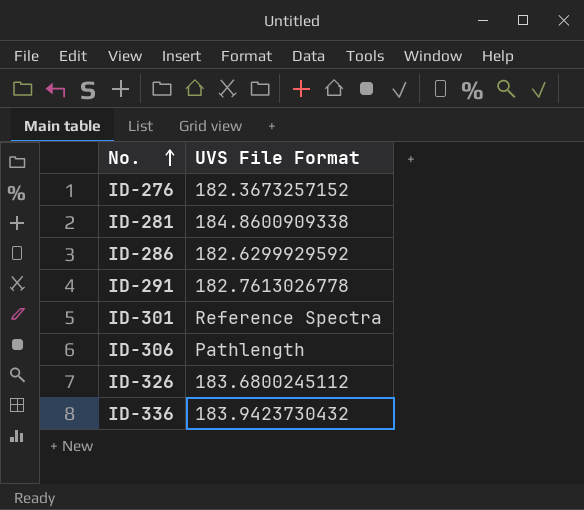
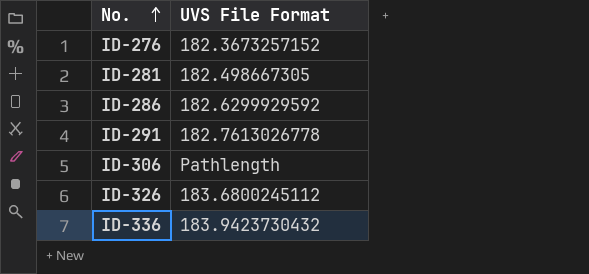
row ID-301: Reference Spectra -> none
ID-281 | UVS File Format: 184.8600909338 -> 182.498667305

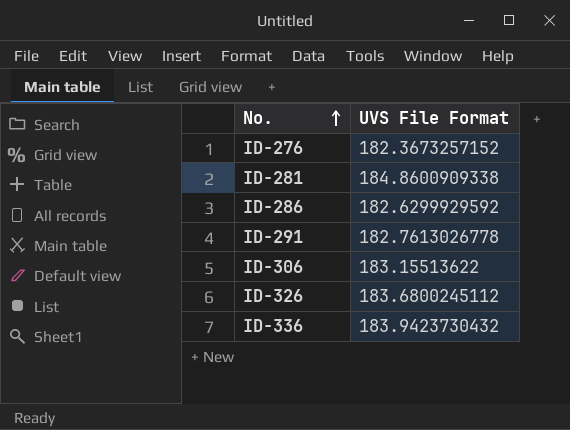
ID-281 | UVS File Format: 182.498667305 -> 184.8600909338
ID-306 | UVS File Format: Pathlength -> 183.15513622

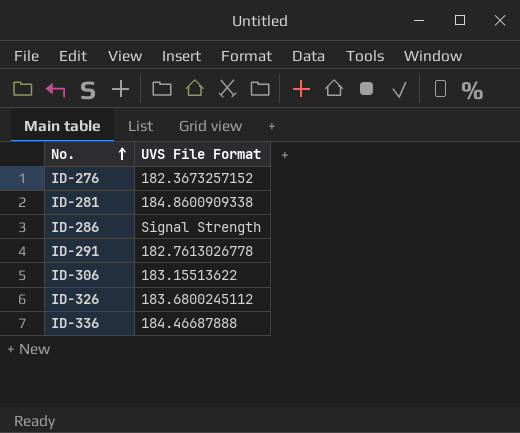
ID-286 | UVS File Format: 182.6299929592 -> Signal Strength
ID-336 | UVS File Format: 183.9423730432 -> 184.46687888

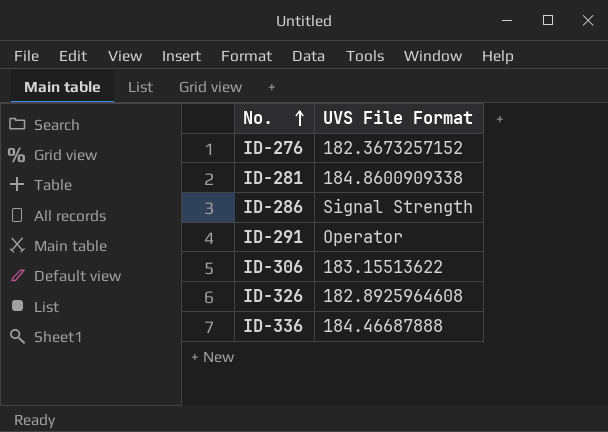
ID-291 | UVS File Format: 182.7613026778 -> Operator
ID-326 | UVS File Format: 183.6800245112 -> 182.8925964608

